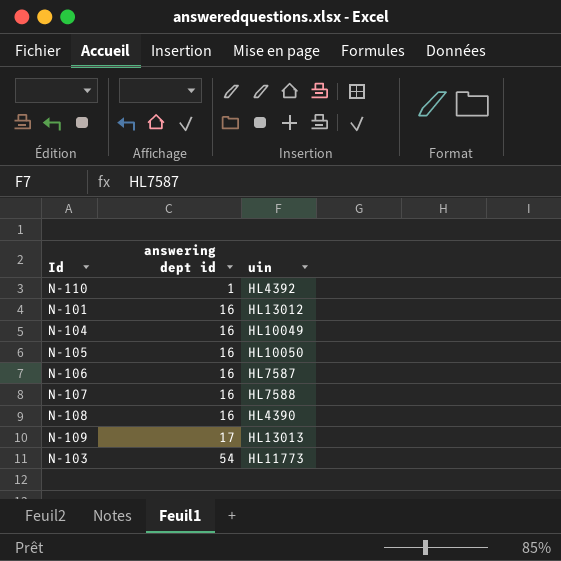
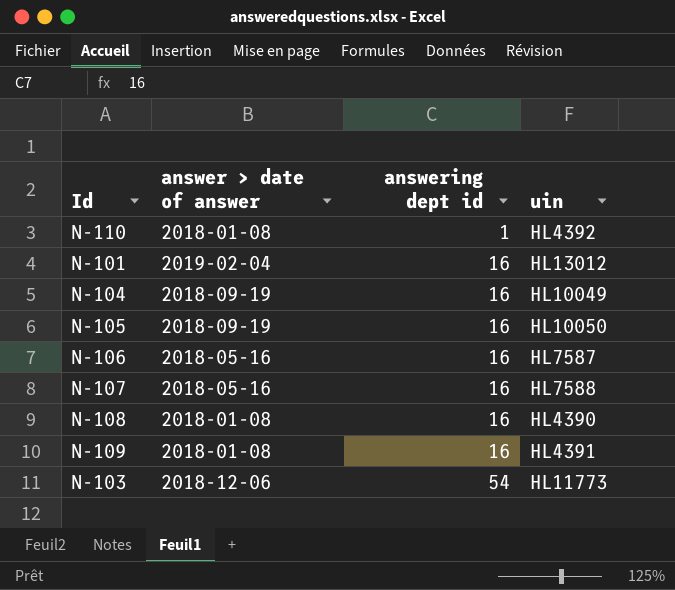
column answer > date of answer | position: none -> 2
N-109 | answering dept id: 17 -> 16
N-109 | uin: HL13013 -> HL4391

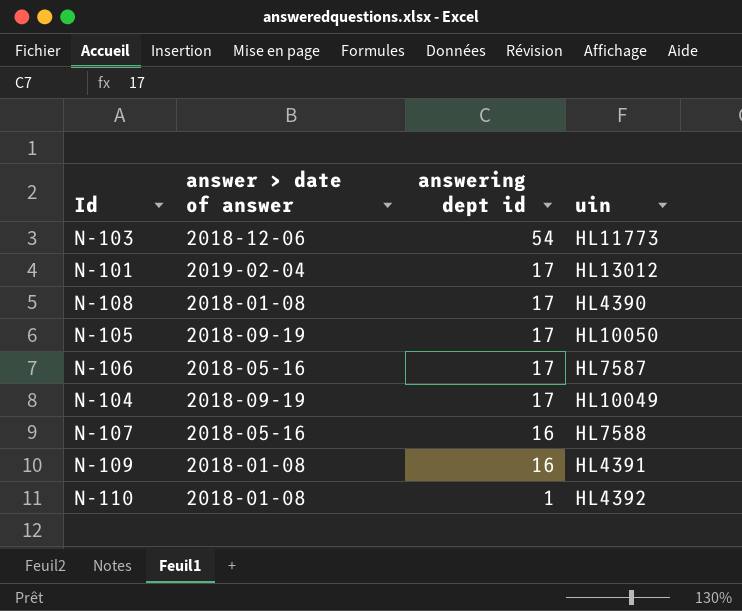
row order: answering dept id ascending -> answering dept id descending
N-101 | answering dept id: 16 -> 17
N-108 | answering dept id: 16 -> 17
N-105 | answering dept id: 16 -> 17
N-106 | answering dept id: 16 -> 17
N-104 | answering dept id: 16 -> 17

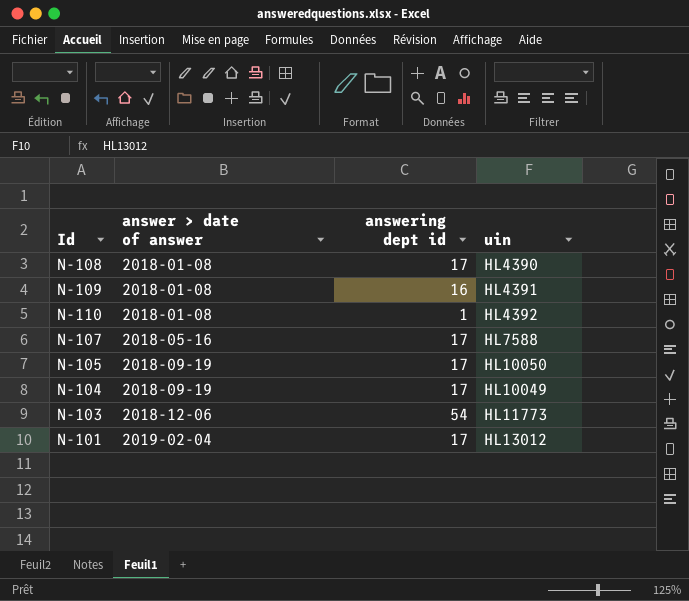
row order: answering dept id descending -> answer > date of answer ascending
row N-106: 2018-05-16 | 17 | HL7587 -> none
N-107 | answering dept id: 16 -> 17

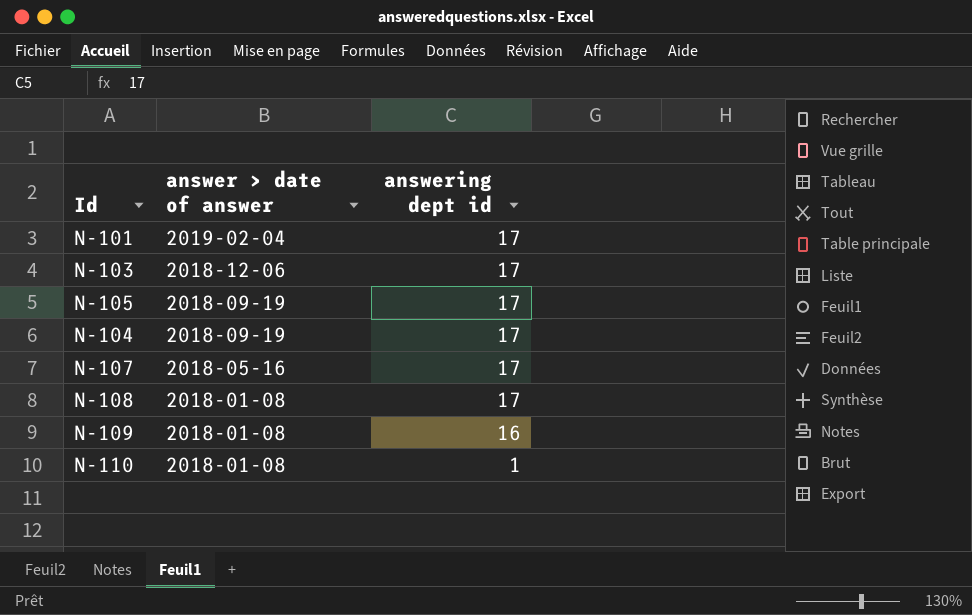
row order: answer > date of answer ascending -> answer > date of answer descending
column uin | position: 4 -> none
N-103 | answering dept id: 54 -> 17

